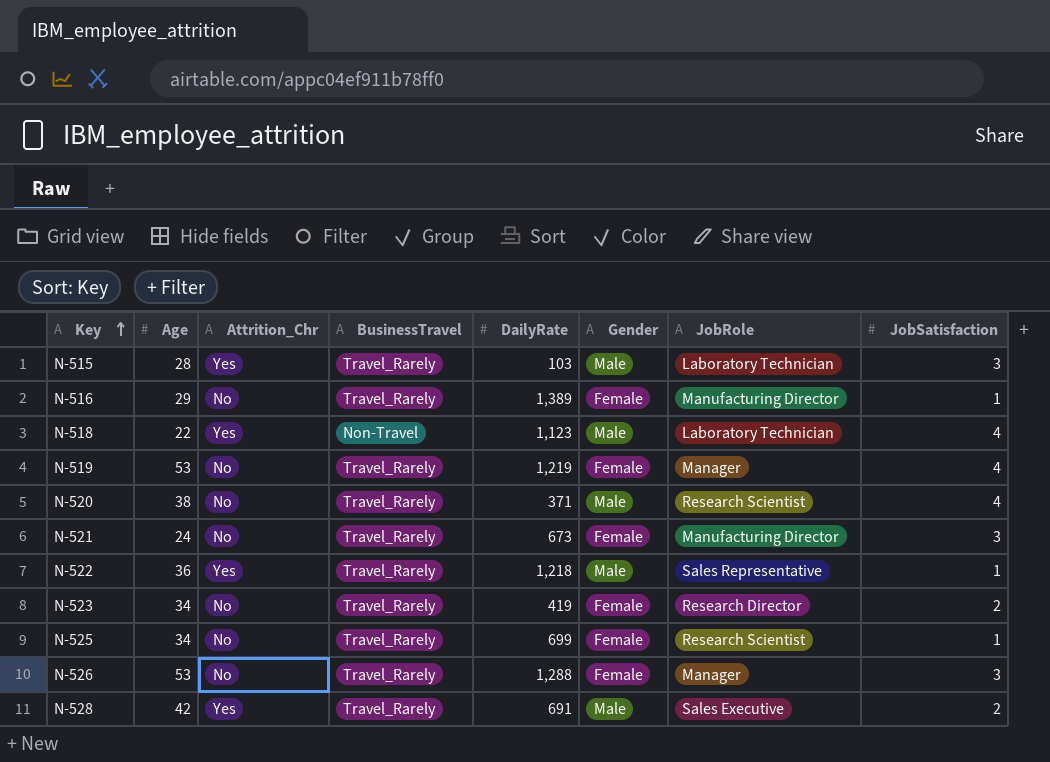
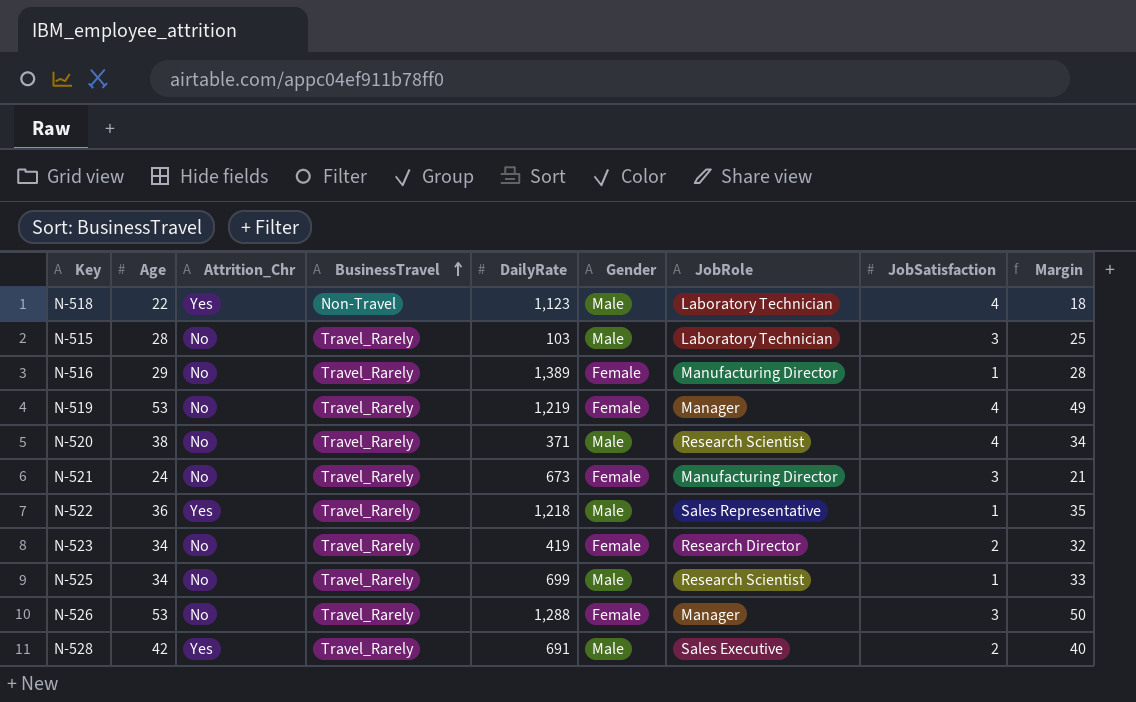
row order: Key ascending -> BusinessTravel ascending
column Margin | formula: none -> [Age] - [JobSatisfaction]
N-515 | Attrition_Chr: Yes -> No
N-525 | Gender: Female -> Male

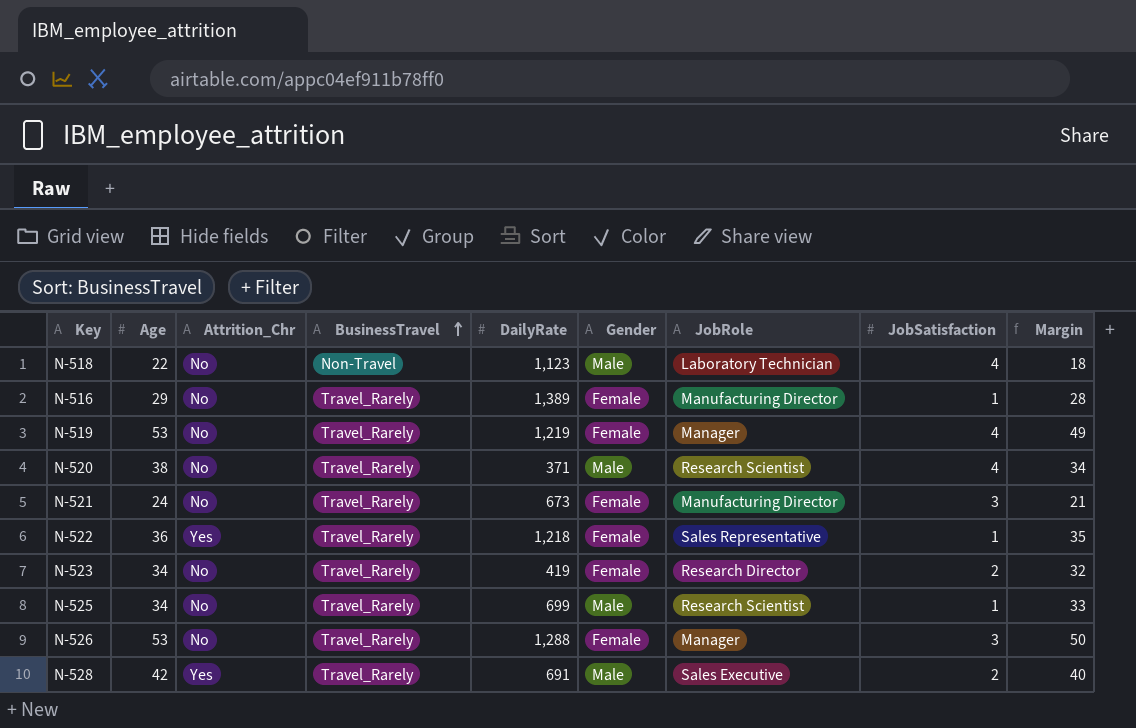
row N-515: 28 | No | Travel_Rarely | 103 | Male | Laboratory Technician | 3 | 25 -> none
N-518 | Attrition_Chr: Yes -> No
N-522 | Gender: Male -> Female

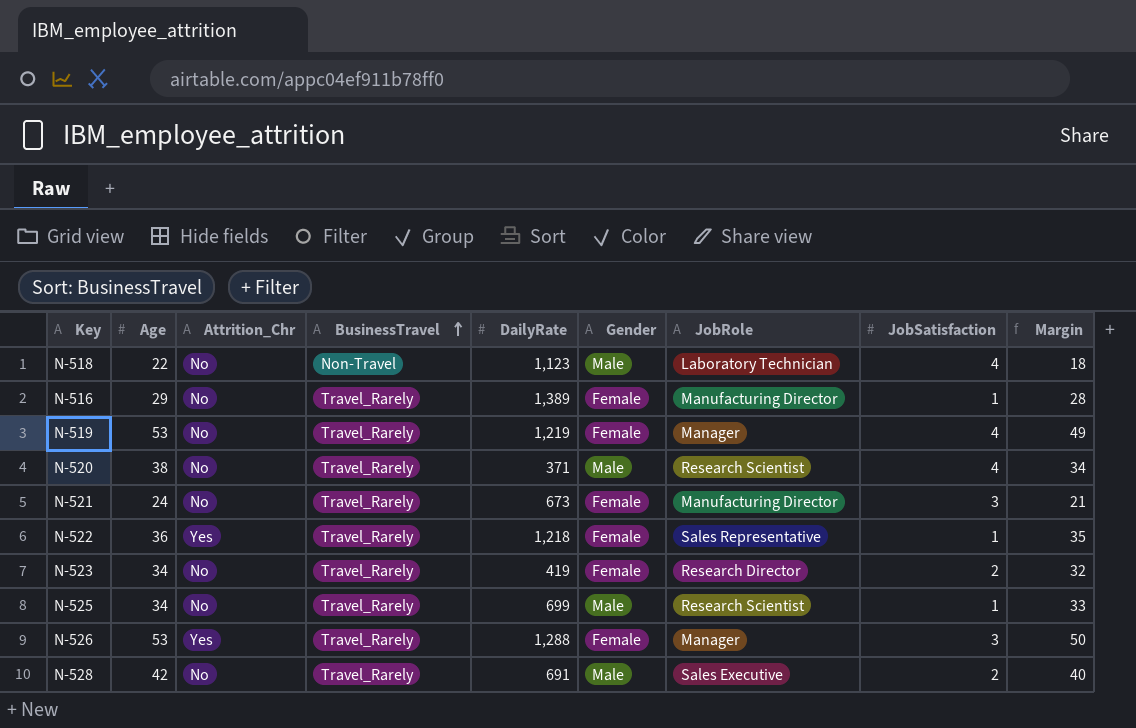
N-526 | Attrition_Chr: No -> Yes
N-528 | Attrition_Chr: Yes -> No

